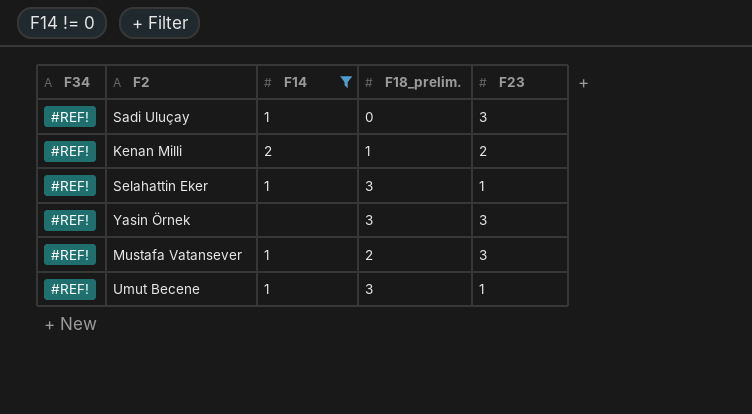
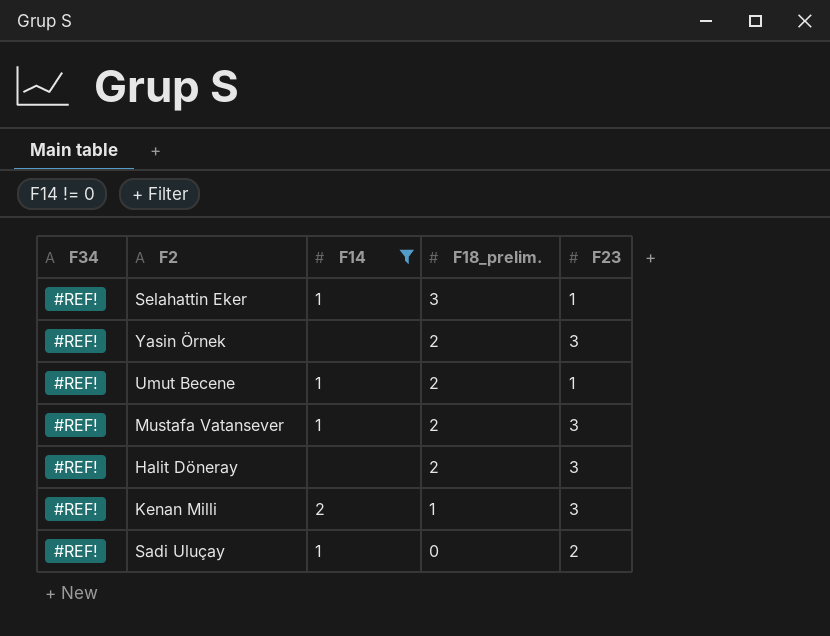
row order: none -> F18_prelim. descending
Yasin Örnek | F18_prelim.: 3 -> 2
Umut Becene | F18_prelim.: 3 -> 2
row Halit Döneray: none -> #REF! | none | 2 | 3
Kenan Milli | F23: 2 -> 3
Sadi Uluçay | F23: 3 -> 2

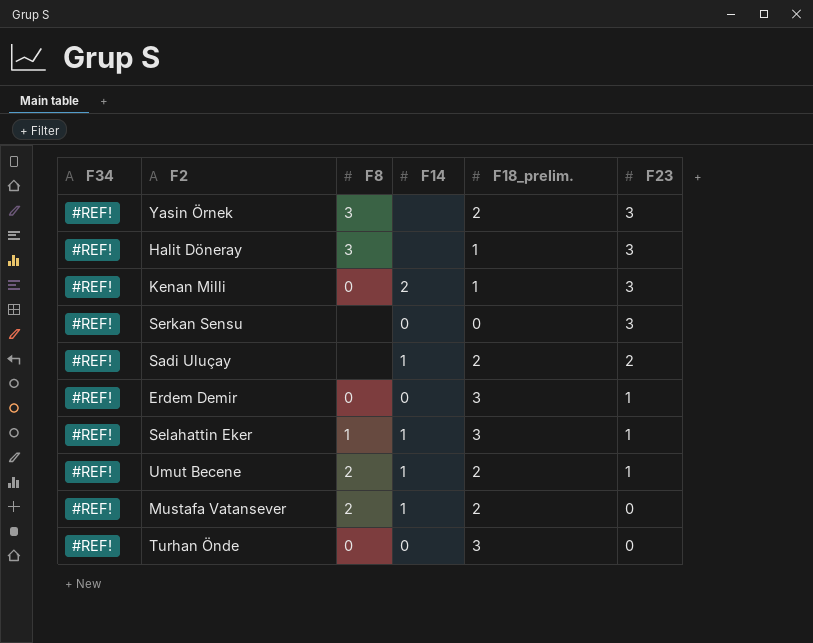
filter: F14 != 0 -> none
row order: F18_prelim. descending -> F23 descending
column F8 | position: none -> 3
Halit Döneray | F18_prelim.: 2 -> 1
Sadi Uluçay | F18_prelim.: 0 -> 2
Mustafa Vatansever | F23: 3 -> 0

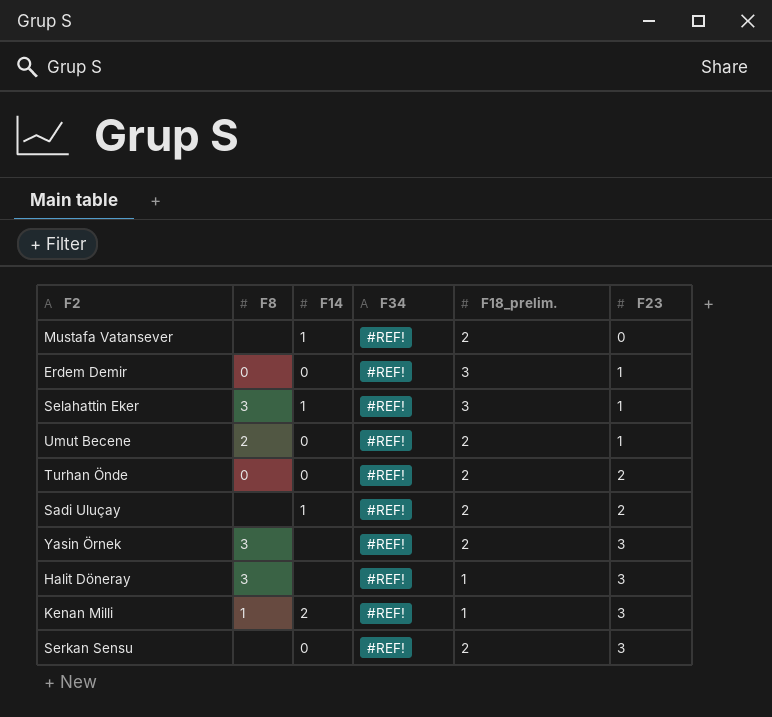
row order: F23 descending -> F23 ascending
column F34 | position: 1 -> 4
Mustafa Vatansever | F8: 2 -> none
Selahattin Eker | F8: 1 -> 3
Umut Becene | F14: 1 -> 0
Turhan Önde | F18_prelim.: 3 -> 2
Turhan Önde | F23: 0 -> 2
Kenan Milli | F8: 0 -> 1
Serkan Sensu | F18_prelim.: 0 -> 2

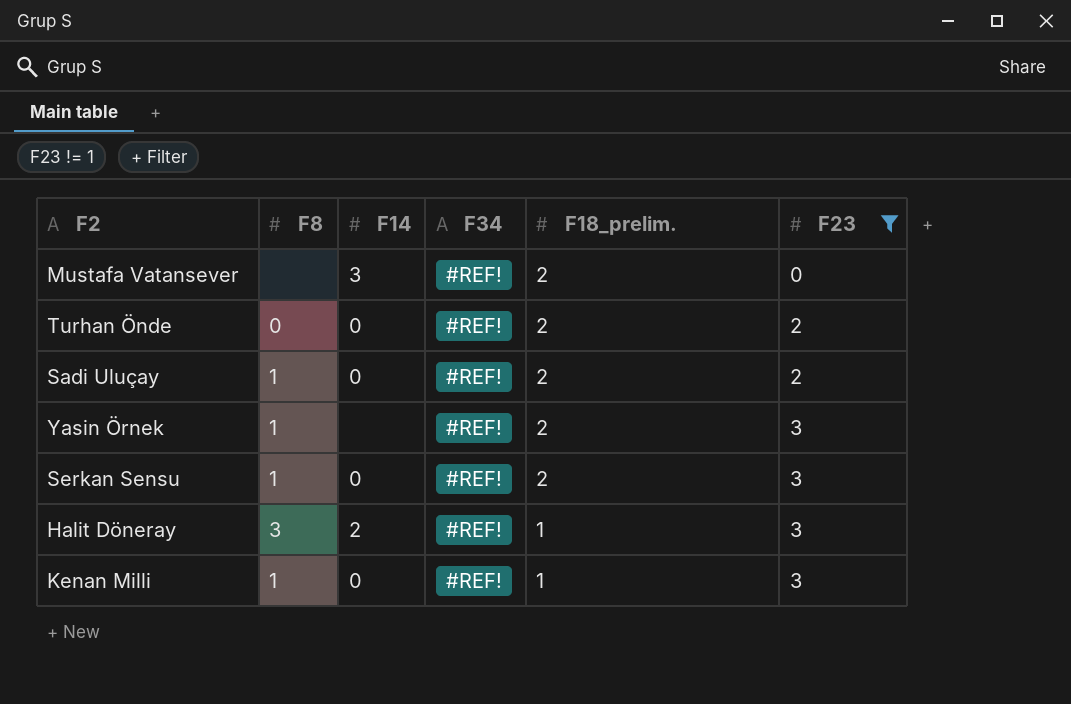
filter: none -> F23 != 1
row order: F23 ascending -> F18_prelim. descending
Mustafa Vatansever | F14: 1 -> 3
Sadi Uluçay | F8: none -> 1
Sadi Uluçay | F14: 1 -> 0
Yasin Örnek | F8: 3 -> 1
Serkan Sensu | F8: none -> 1
Halit Döneray | F14: none -> 2
Kenan Milli | F14: 2 -> 0

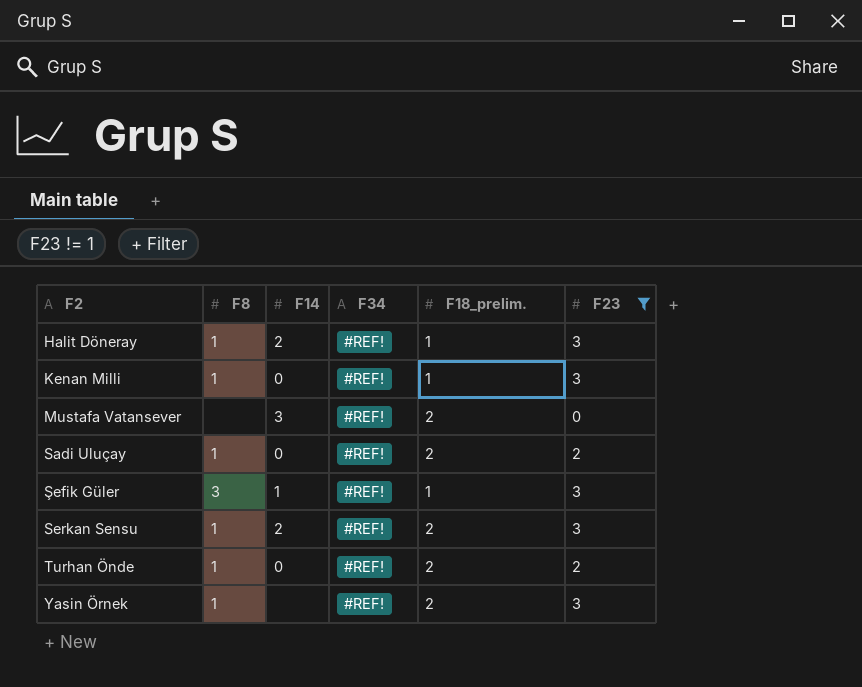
row order: F18_prelim. descending -> F2 ascending
Halit Döneray | F8: 3 -> 1
row Şefik Güler: none -> 3 | 1 | #REF! | 1 | 3
Serkan Sensu | F14: 0 -> 2
Turhan Önde | F8: 0 -> 1

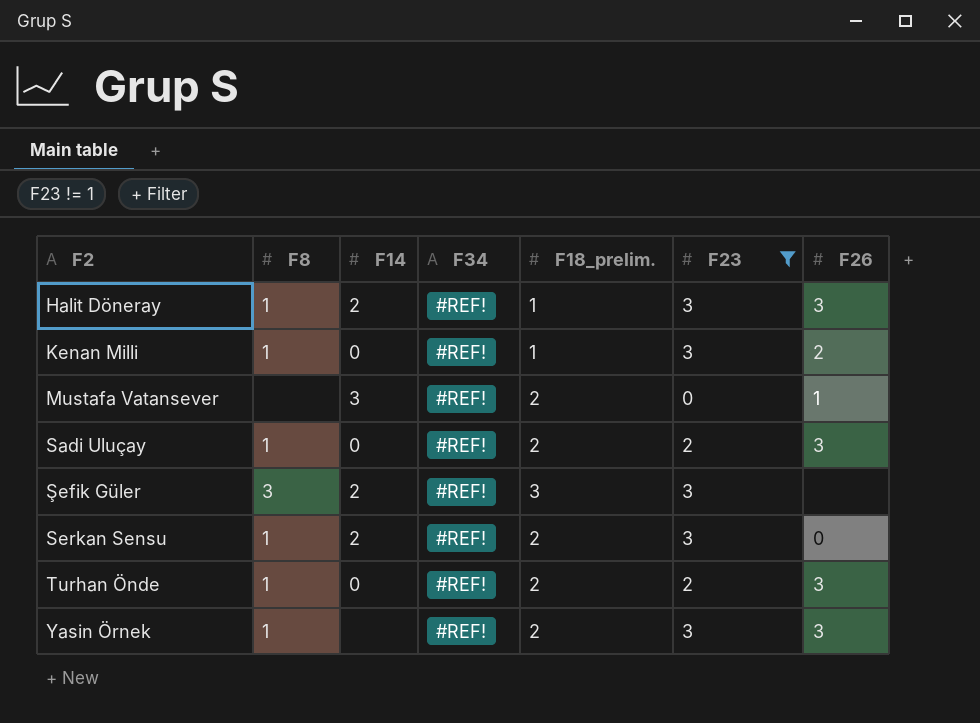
column F26 | position: none -> 7
Şefik Güler | F14: 1 -> 2
Şefik Güler | F18_prelim.: 1 -> 3

